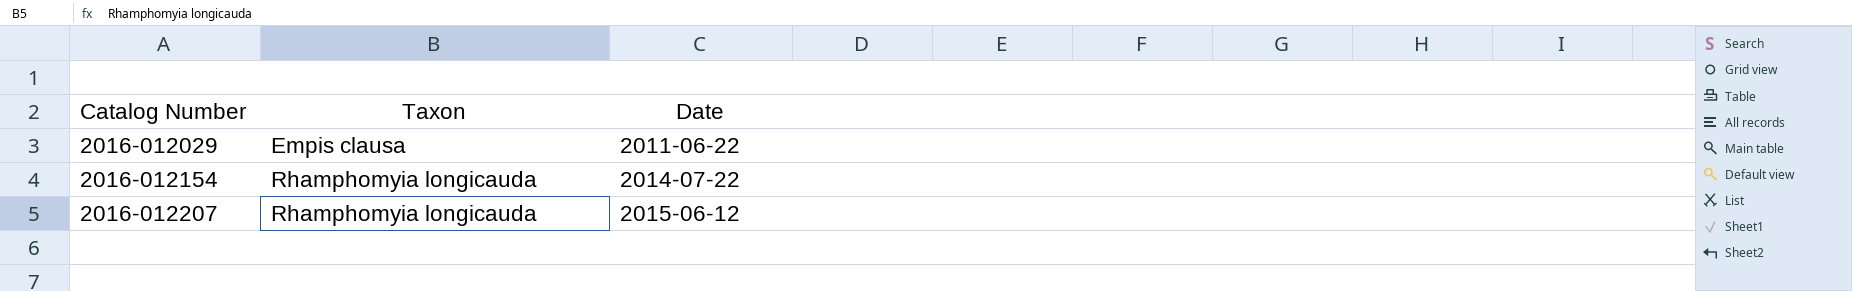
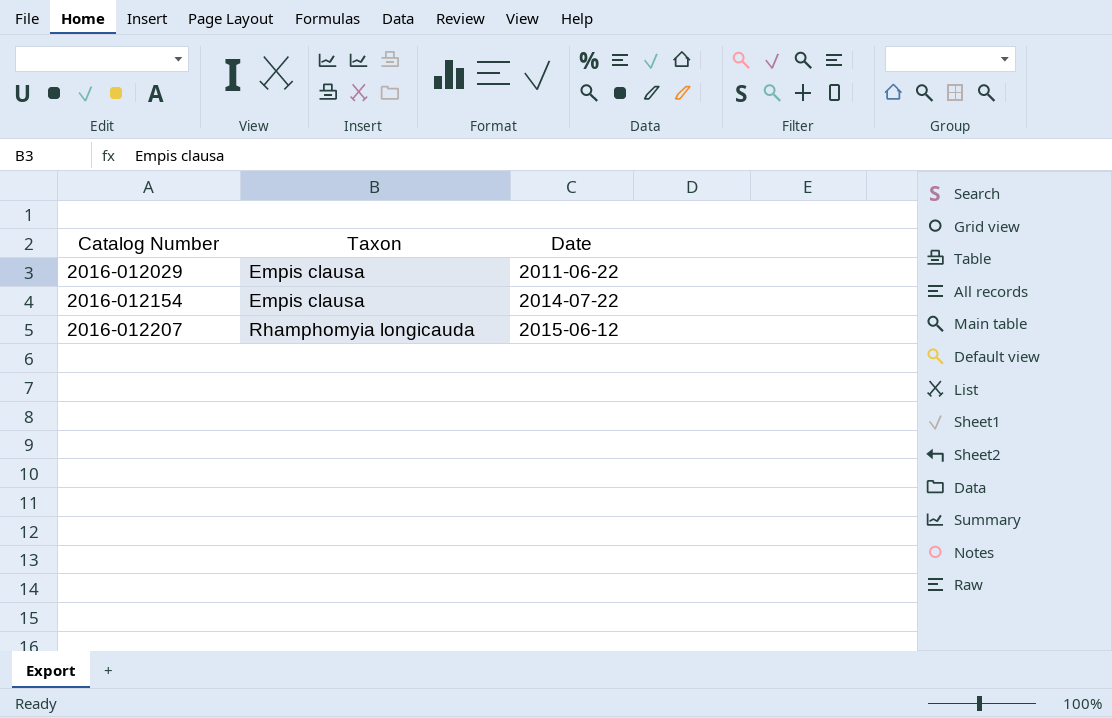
2016-012154 | Taxon: Rhamphomyia longicauda -> Empis clausa

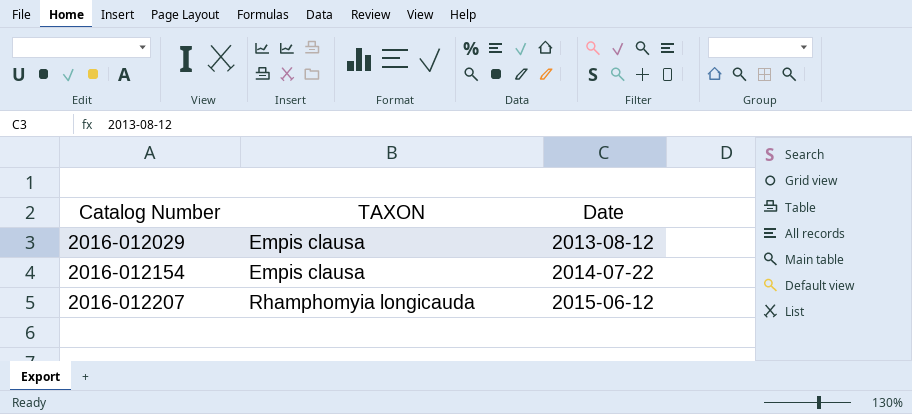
column name: Taxon -> TAXON
2016-012029 | Date: 2011-06-22 -> 2013-08-12

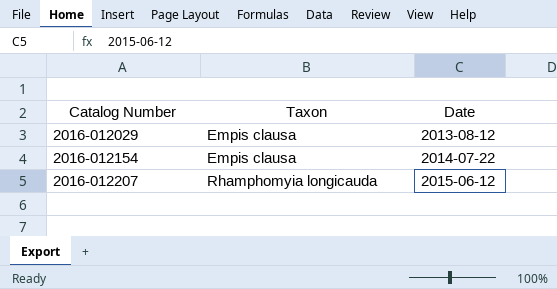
column name: TAXON -> Taxon

